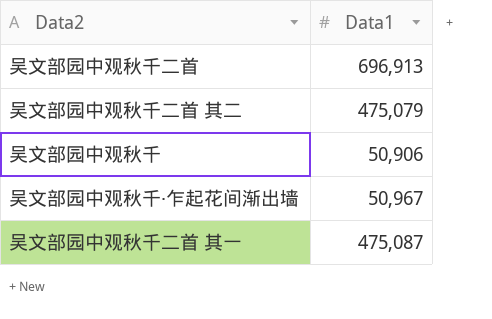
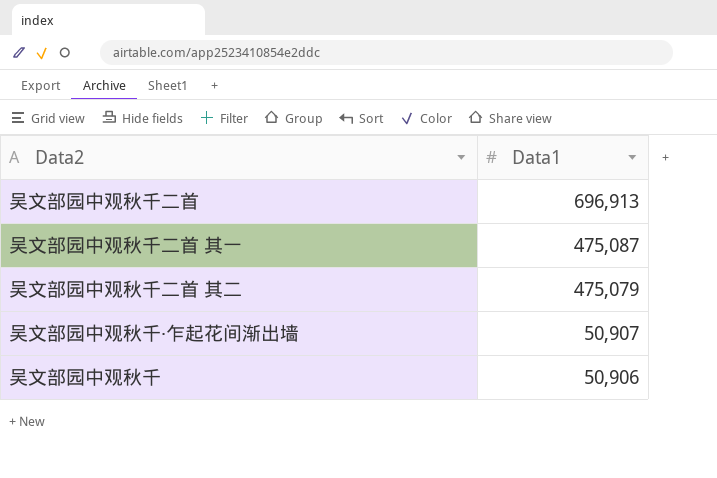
row order: none -> Data1 descending
吴文部园中观秋千·乍起花间渐出墙 | Data1: 50,967 -> 50,907

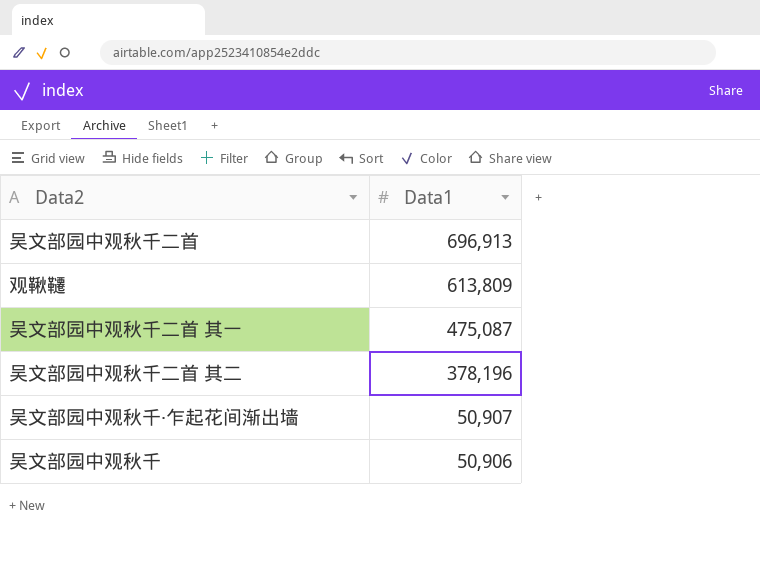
row 观鞦韆: none -> 613,809
吴文部园中观秋千二首 其二 | Data1: 475,079 -> 378,196

